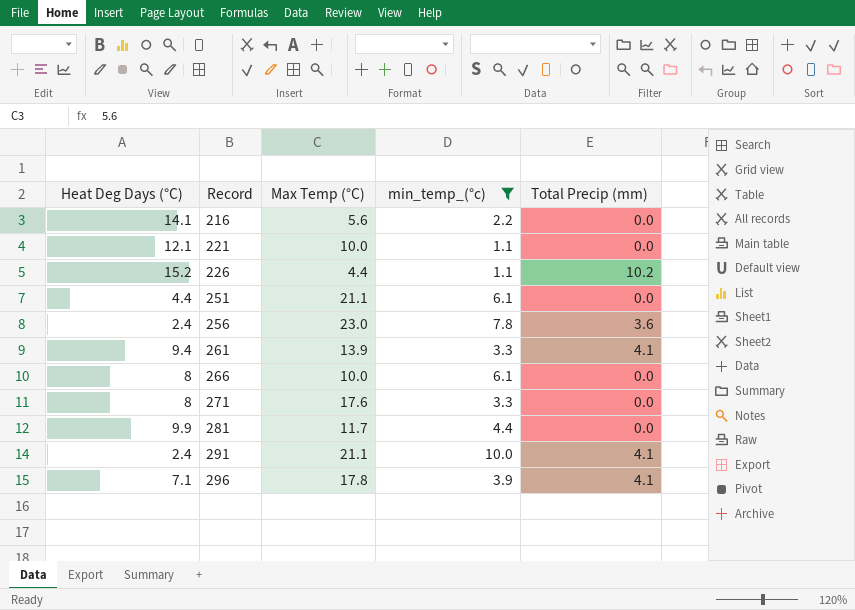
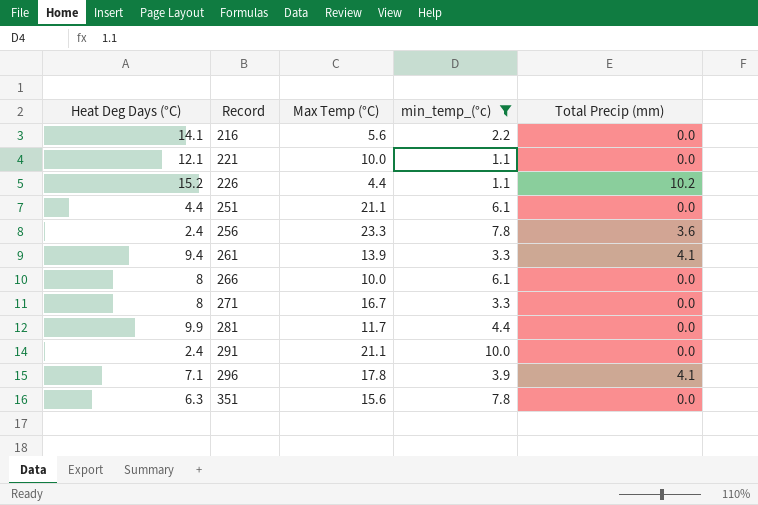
256 | Max Temp (°C): 23.0 -> 23.3
271 | Max Temp (°C): 17.6 -> 16.7
291 | Total Precip (mm): 4.1 -> 0.0
row 351: none -> 6.3 | 15.6 | 7.8 | 0.0

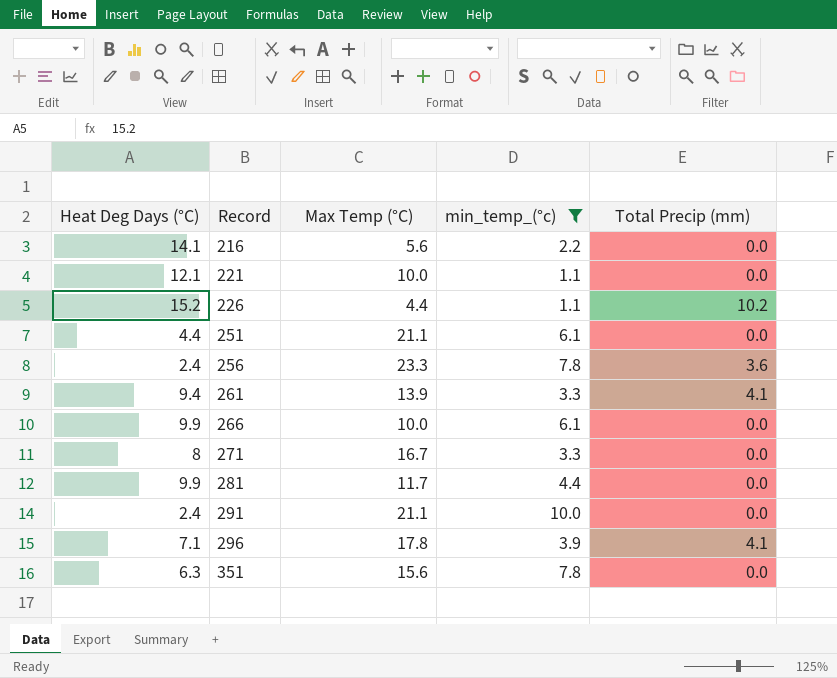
266 | Heat Deg Days (°C): 8 -> 9.9

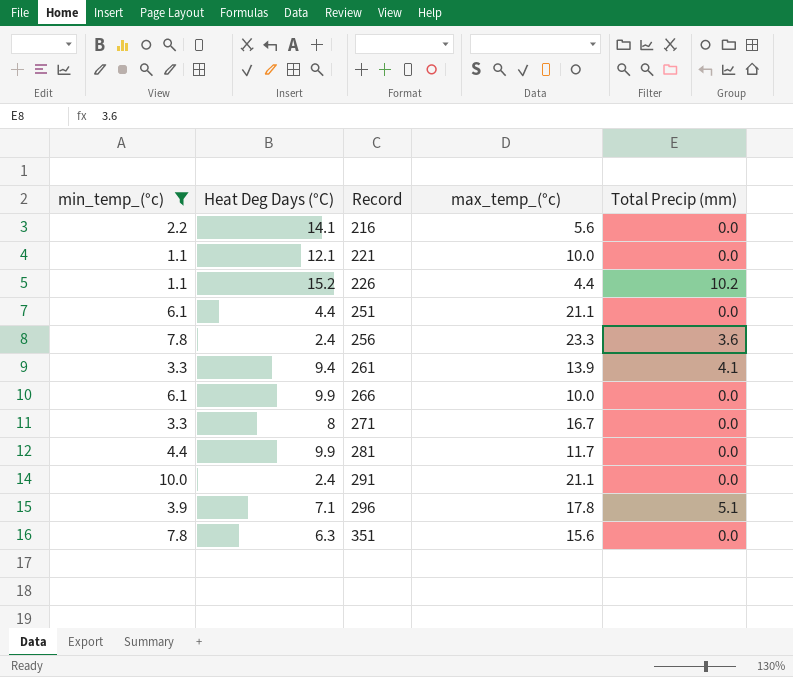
column min_temp_(°c) | position: 4 -> 1
column name: Max Temp (°C) -> max_temp_(°c)
296 | Total Precip (mm): 4.1 -> 5.1

